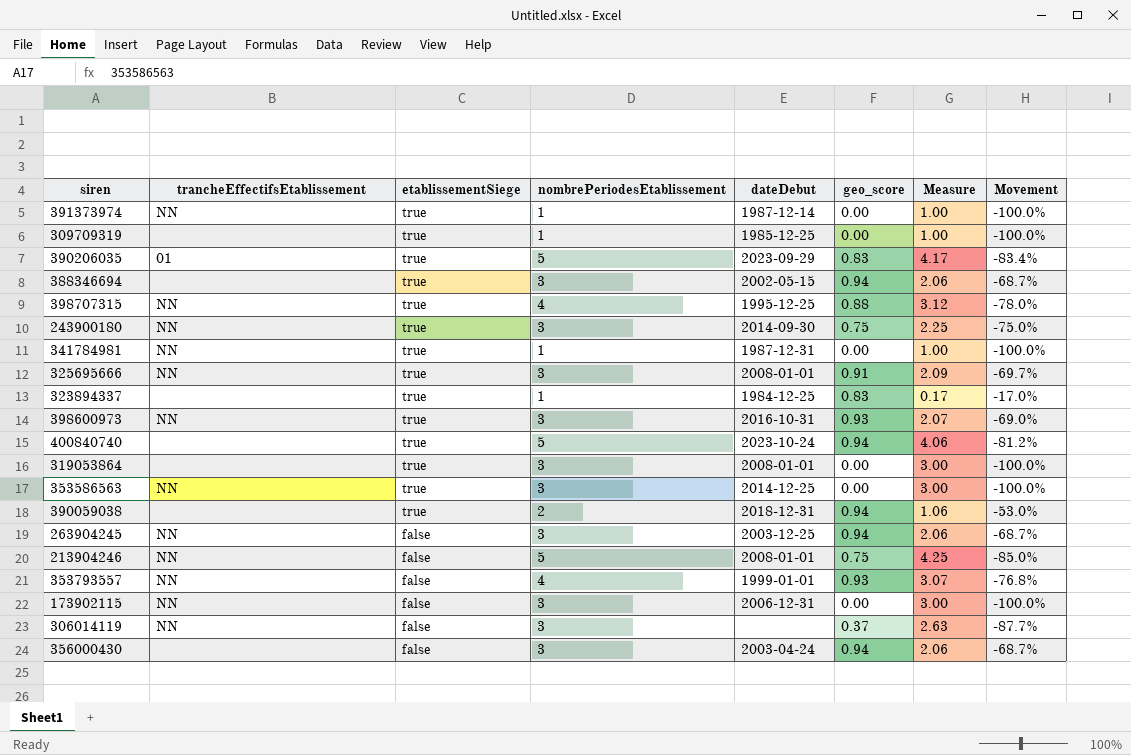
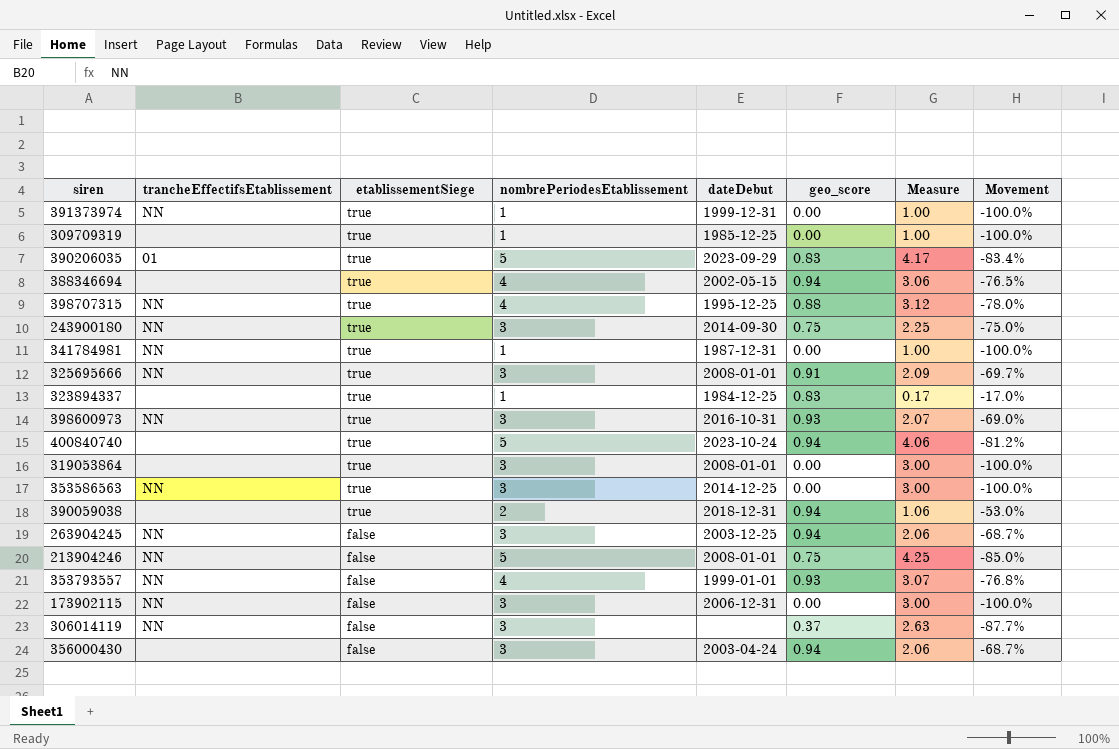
391373974 | dateDebut: 1987-12-14 -> 1999-12-31
388346694 | nombrePeriodesEtablissement: 3 -> 4
388346694 | Measure: 2.06 -> 3.06
388346694 | Movement: -68.7% -> -76.5%

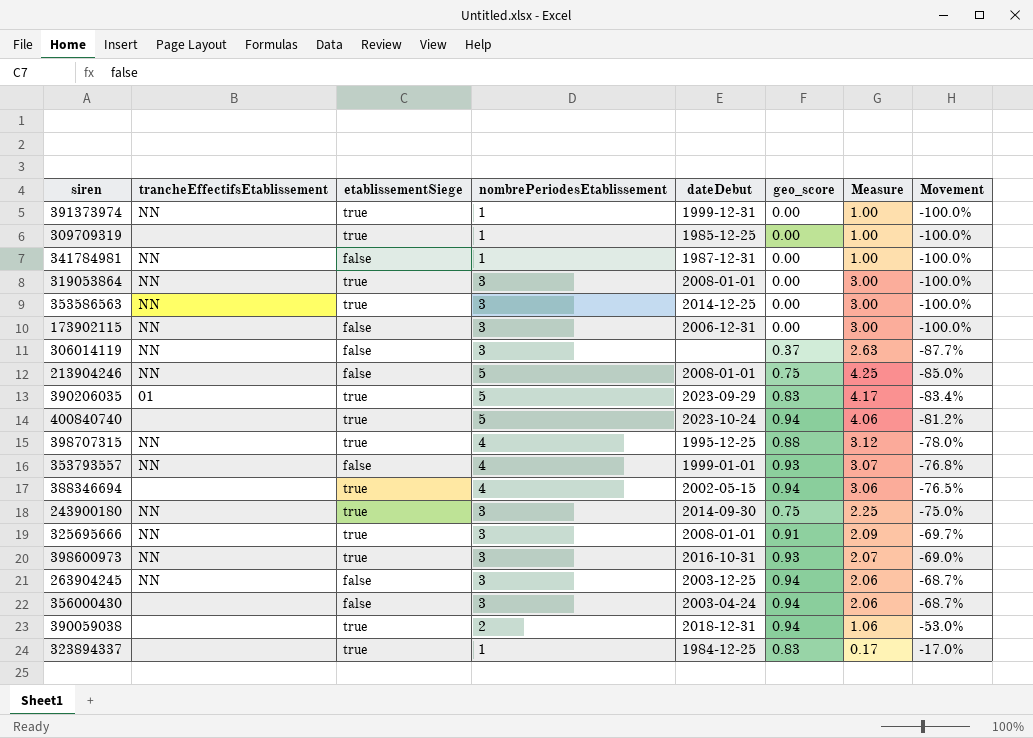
row order: etablissementSiege descending -> Movement ascending
341784981 | etablissementSiege: true -> false
319053864 | trancheEffectifsEtablissement: none -> NN

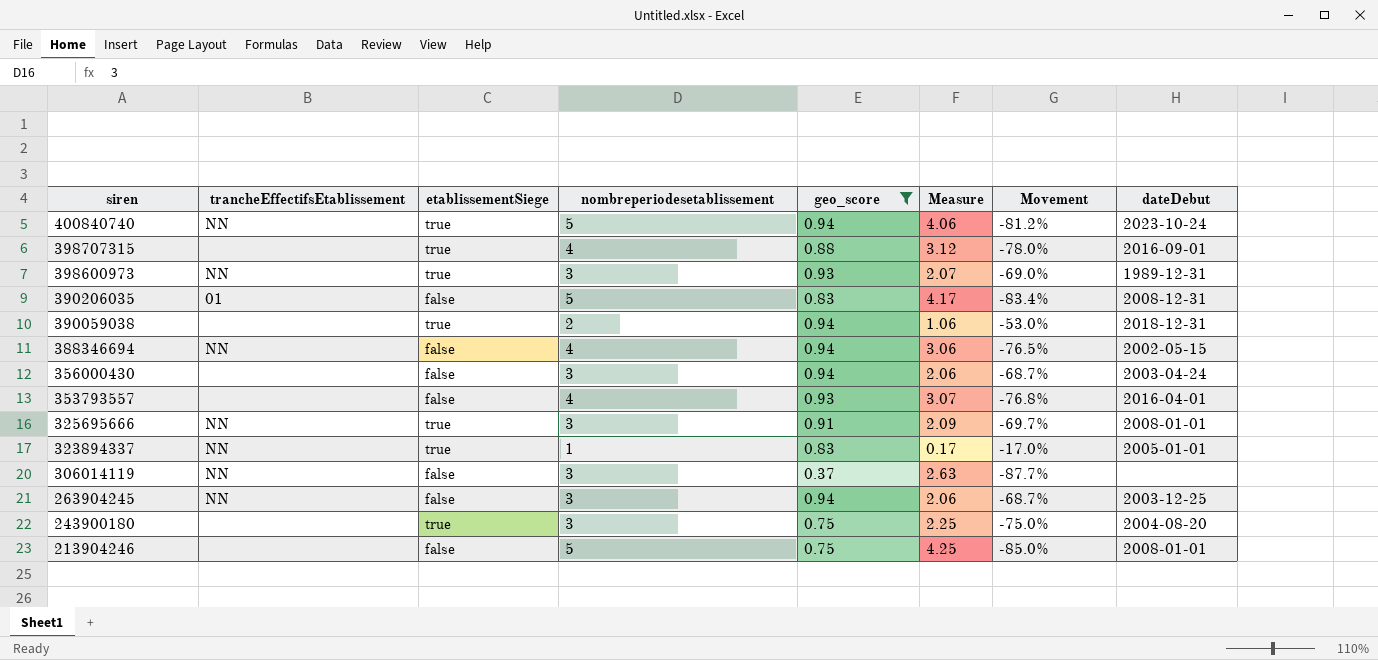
filter: none -> geo_score != 0.00
row order: Movement ascending -> siren descending
column name: nombrePeriodesEtablissement -> nombreperiodesetablissement
column dateDebut | position: 5 -> 8
400840740 | trancheEffectifsEtablissement: none -> NN
398707315 | trancheEffectifsEtablissement: NN -> none
398707315 | dateDebut: 1995-12-25 -> 2016-09-01
398600973 | dateDebut: 2016-10-31 -> 1989-12-31
390206035 | etablissementSiege: true -> false
390206035 | dateDebut: 2023-09-29 -> 2008-12-31
388346694 | trancheEffectifsEtablissement: none -> NN
388346694 | etablissementSiege: true -> false
353793557 | trancheEffectifsEtablissement: NN -> none
353793557 | dateDebut: 1999-01-01 -> 2016-04-01
323894337 | trancheEffectifsEtablissement: none -> NN
323894337 | dateDebut: 1984-12-25 -> 2005-01-01
243900180 | trancheEffectifsEtablissement: NN -> none
243900180 | dateDebut: 2014-09-30 -> 2004-08-20
213904246 | trancheEffectifsEtablissement: NN -> none

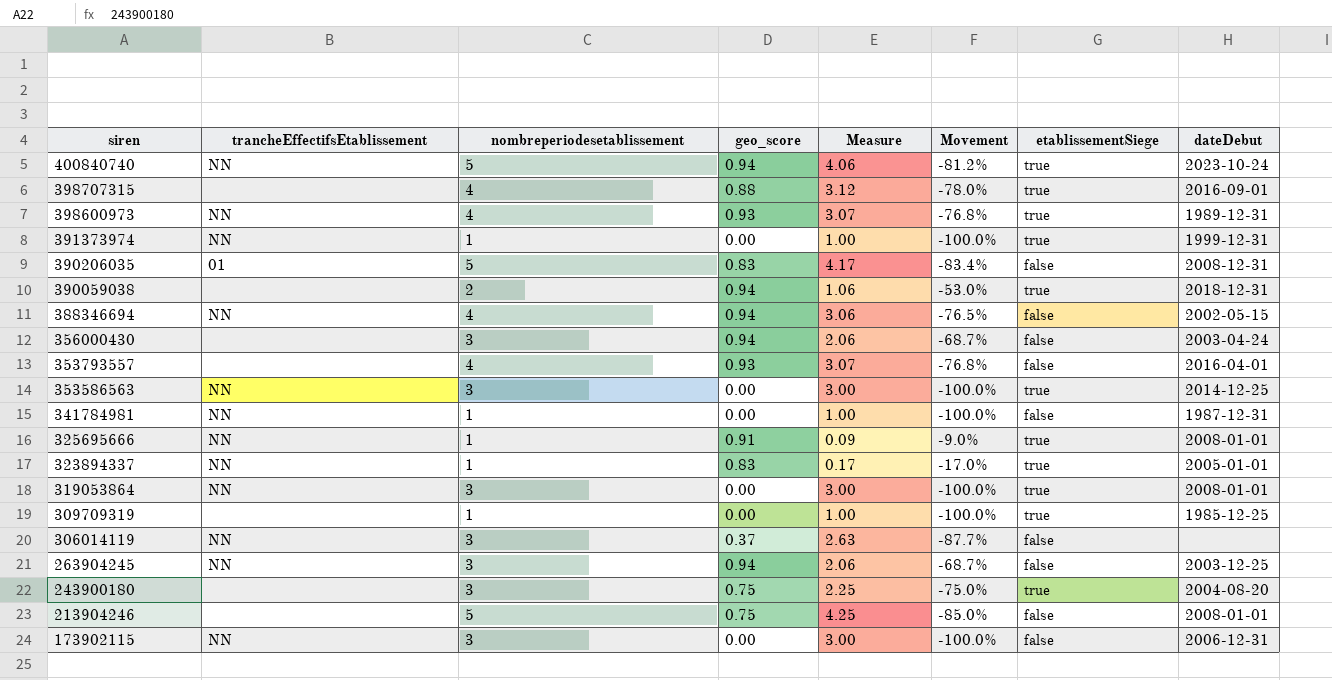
filter: geo_score != 0.00 -> none
column etablissementSiege | position: 3 -> 7
398600973 | nombreperiodesetablissement: 3 -> 4
398600973 | Measure: 2.07 -> 3.07
398600973 | Movement: -69.0% -> -76.8%
325695666 | nombreperiodesetablissement: 3 -> 1
325695666 | Measure: 2.09 -> 0.09
325695666 | Movement: -69.7% -> -9.0%

